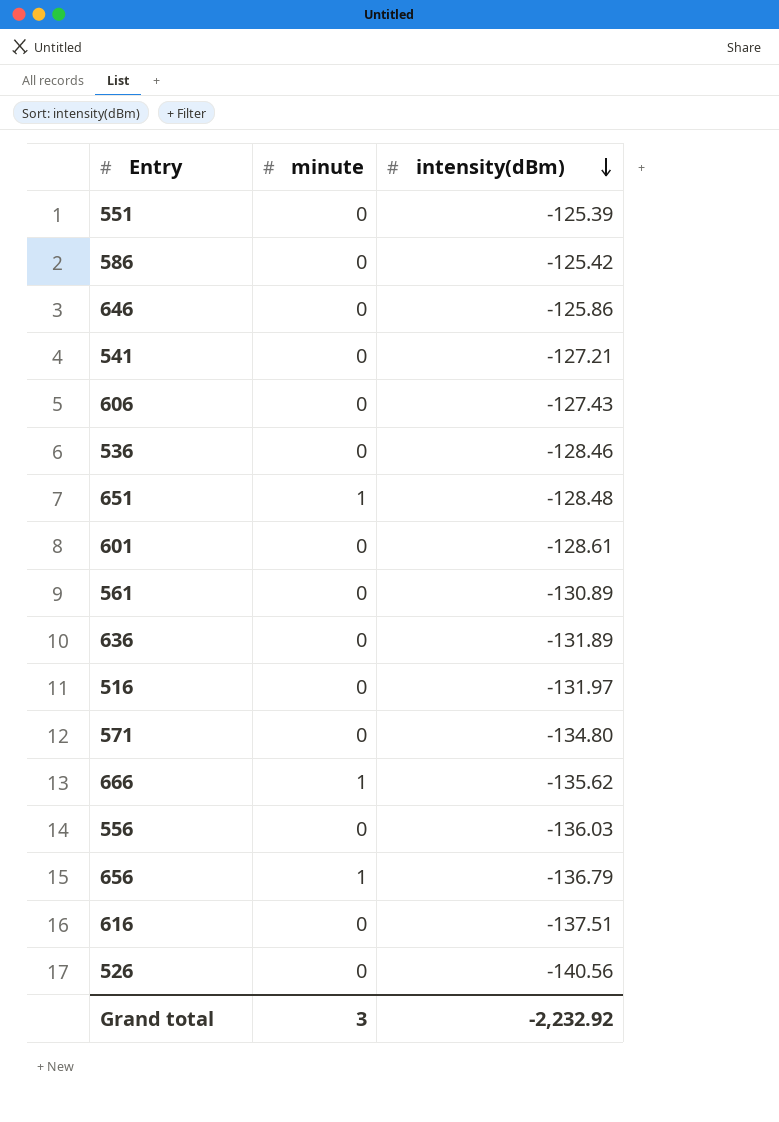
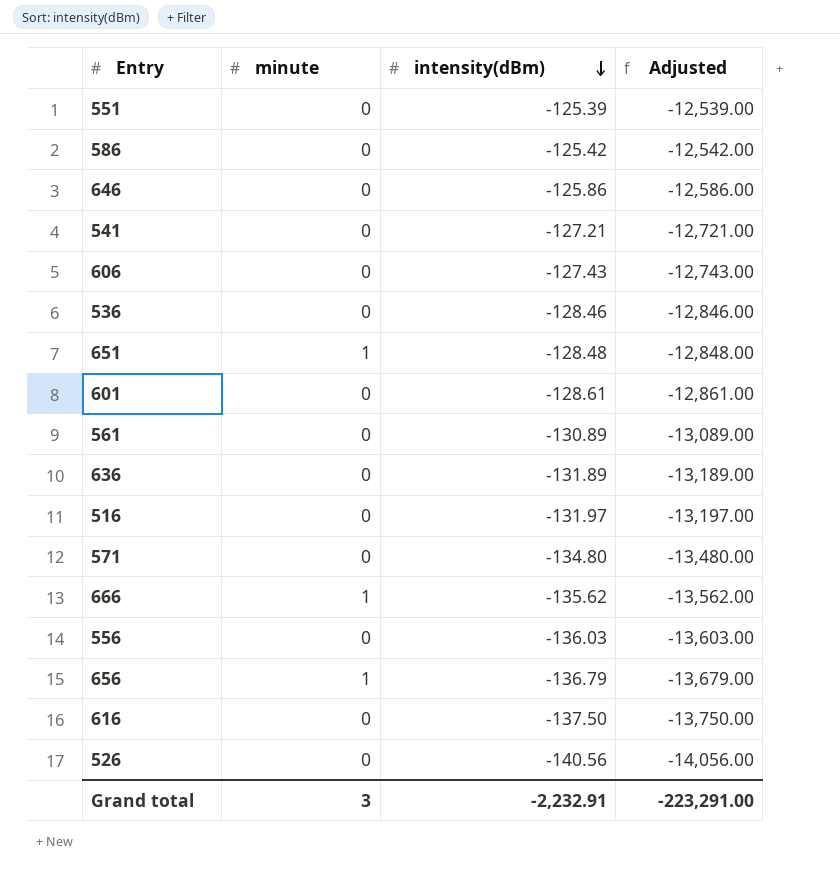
column Adjusted | formula: none -> [intensity(dBm)] * 100
616 | intensity(dBm): -137.51 -> -137.50
Grand total | intensity(dBm): -2,232.92 -> -2,232.91

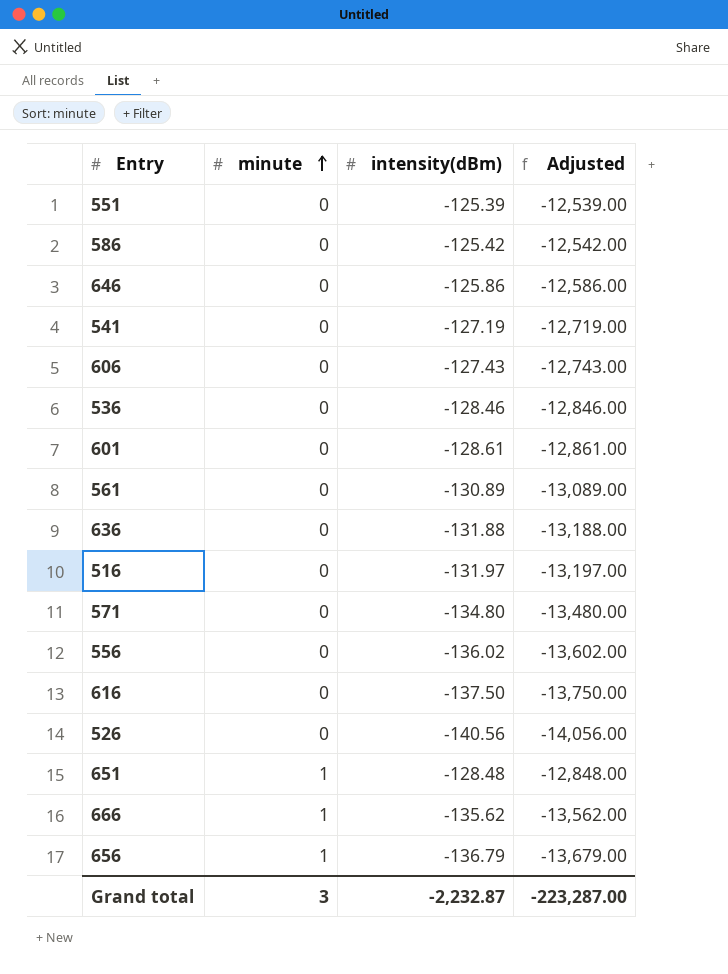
row order: intensity(dBm) descending -> minute ascending
541 | intensity(dBm): -127.21 -> -127.19
541 | Adjusted: -12,721.00 -> -12,719.00
636 | intensity(dBm): -131.89 -> -131.88
636 | Adjusted: -13,189.00 -> -13,188.00
556 | intensity(dBm): -136.03 -> -136.02
556 | Adjusted: -13,603.00 -> -13,602.00
Grand total | intensity(dBm): -2,232.91 -> -2,232.87
Grand total | Adjusted: -223,291.00 -> -223,287.00

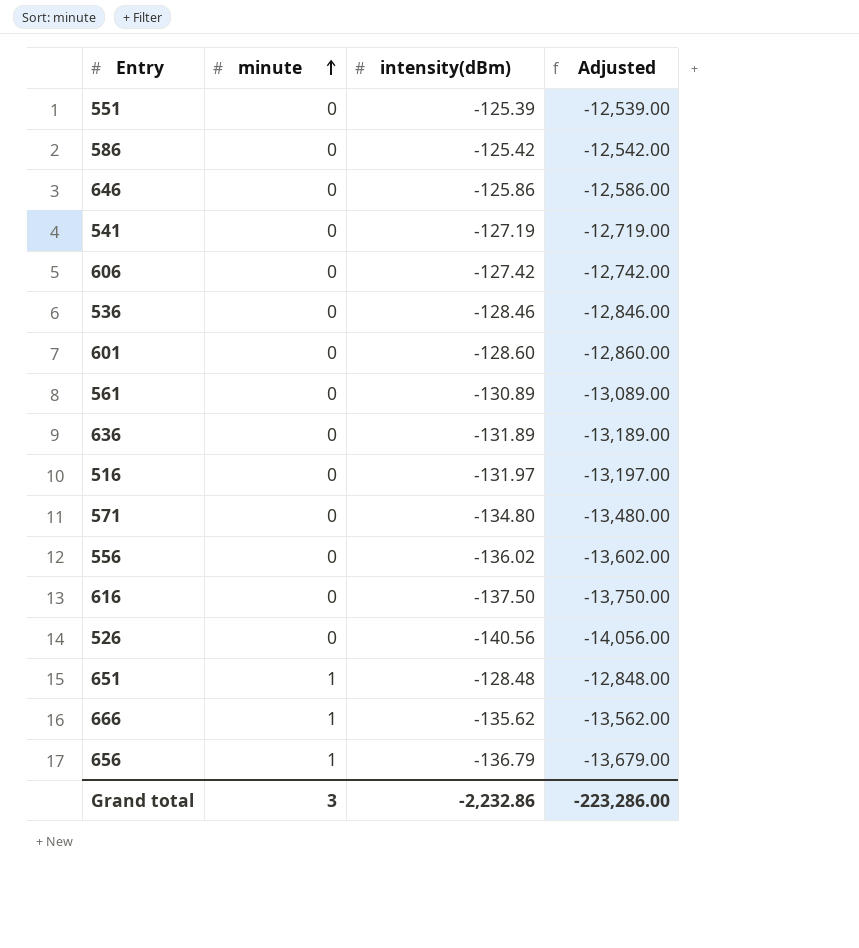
606 | intensity(dBm): -127.43 -> -127.42
606 | Adjusted: -12,743.00 -> -12,742.00
601 | intensity(dBm): -128.61 -> -128.60
601 | Adjusted: -12,861.00 -> -12,860.00
636 | intensity(dBm): -131.88 -> -131.89
636 | Adjusted: -13,188.00 -> -13,189.00
Grand total | intensity(dBm): -2,232.87 -> -2,232.86
Grand total | Adjusted: -223,287.00 -> -223,286.00

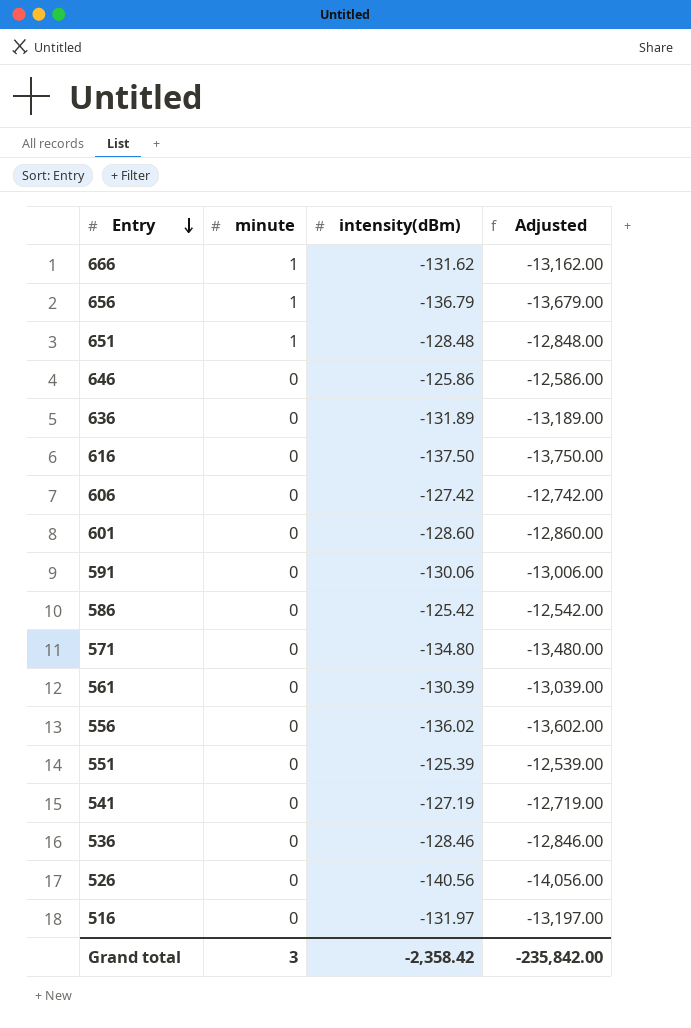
row order: minute ascending -> Entry descending
666 | intensity(dBm): -135.62 -> -131.62
666 | Adjusted: -13,562.00 -> -13,162.00
row 591: none -> 0 | -130.06 | -13,006.00
561 | intensity(dBm): -130.89 -> -130.39
561 | Adjusted: -13,089.00 -> -13,039.00
Grand total | intensity(dBm): -2,232.86 -> -2,358.42
Grand total | Adjusted: -223,286.00 -> -235,842.00

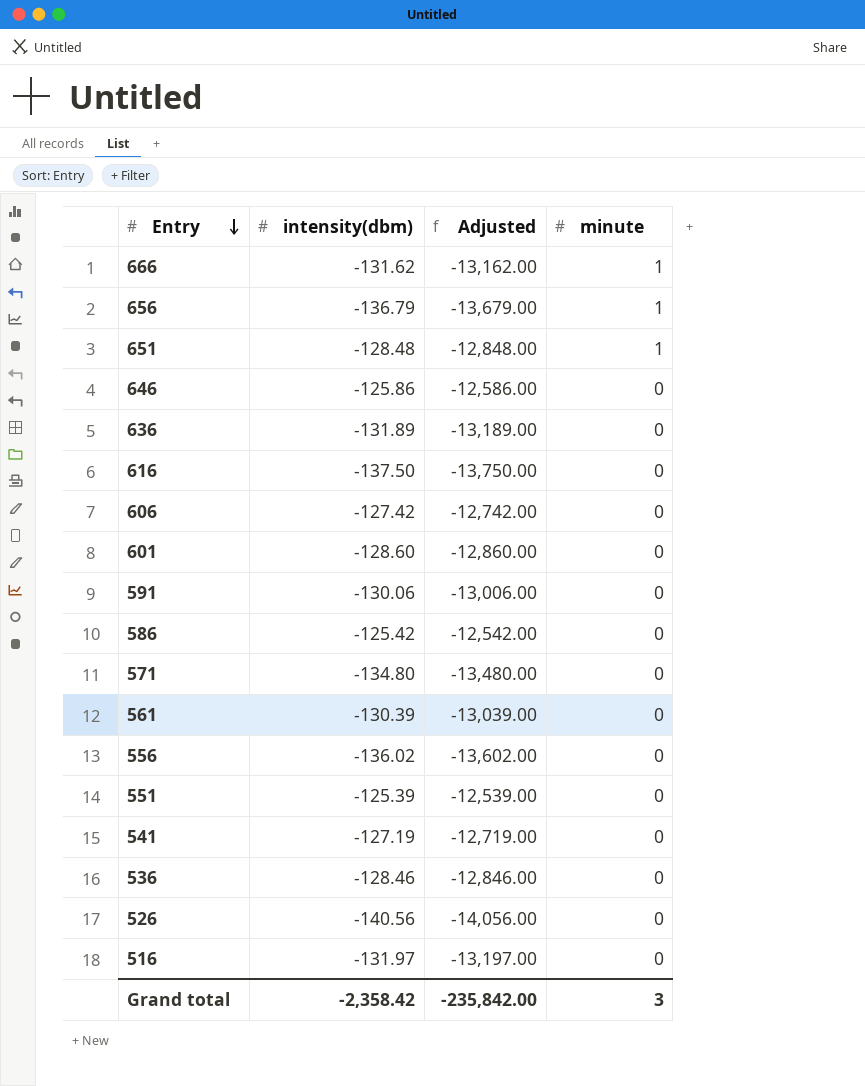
column name: intensity(dBm) -> intensity(dbm)
column minute | position: 2 -> 4

